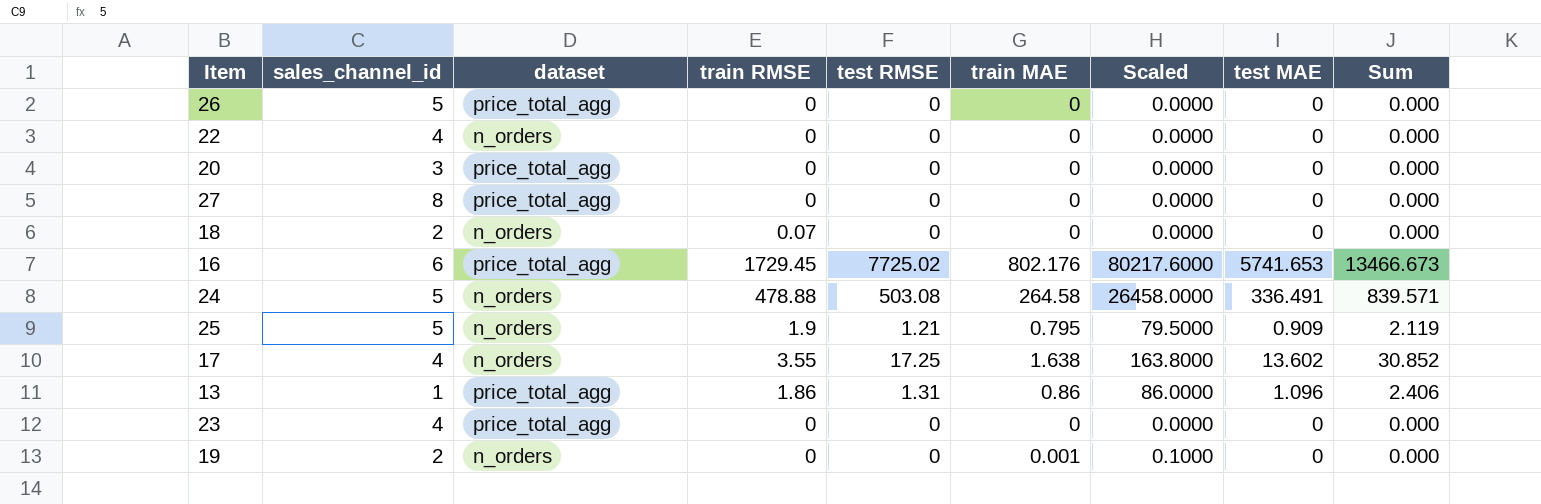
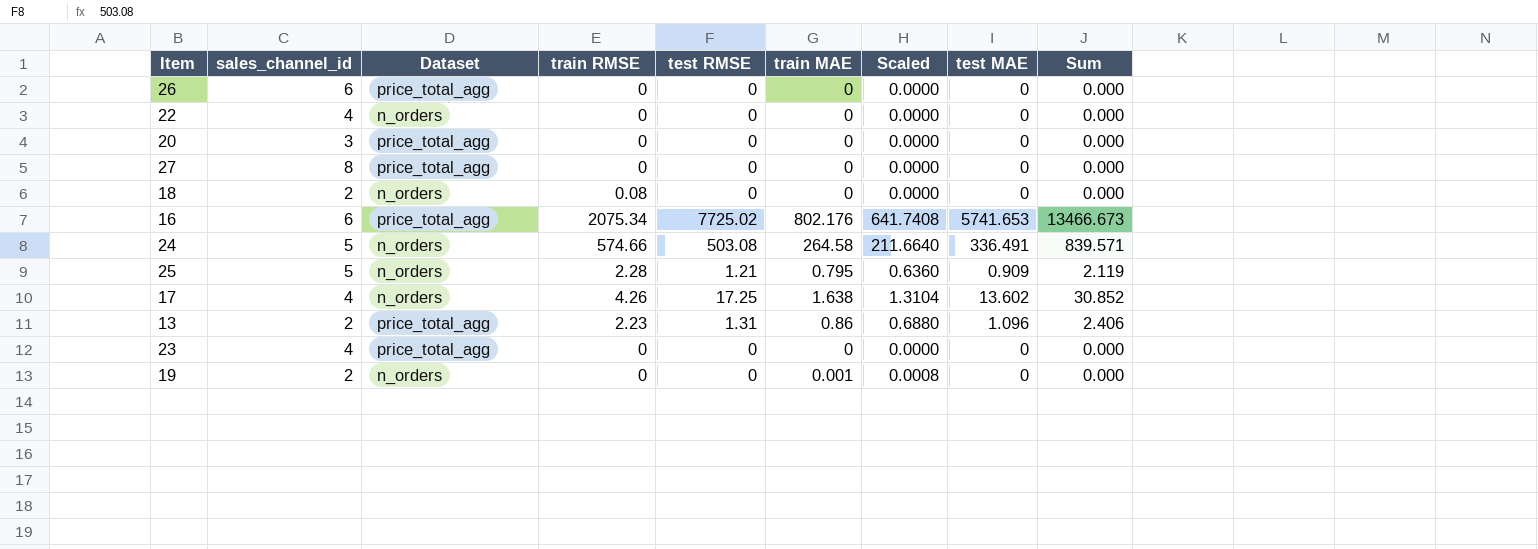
column name: dataset -> Dataset
column Scaled | formula: [train MAE] * 100 -> [train MAE] * 0.8
26 | sales_channel_id: 5 -> 6
18 | train RMSE: 0.07 -> 0.08
16 | train RMSE: 1729.45 -> 2075.34
24 | train RMSE: 478.88 -> 574.66
25 | train RMSE: 1.9 -> 2.28
17 | train RMSE: 3.55 -> 4.26
13 | sales_channel_id: 1 -> 2
13 | train RMSE: 1.86 -> 2.23

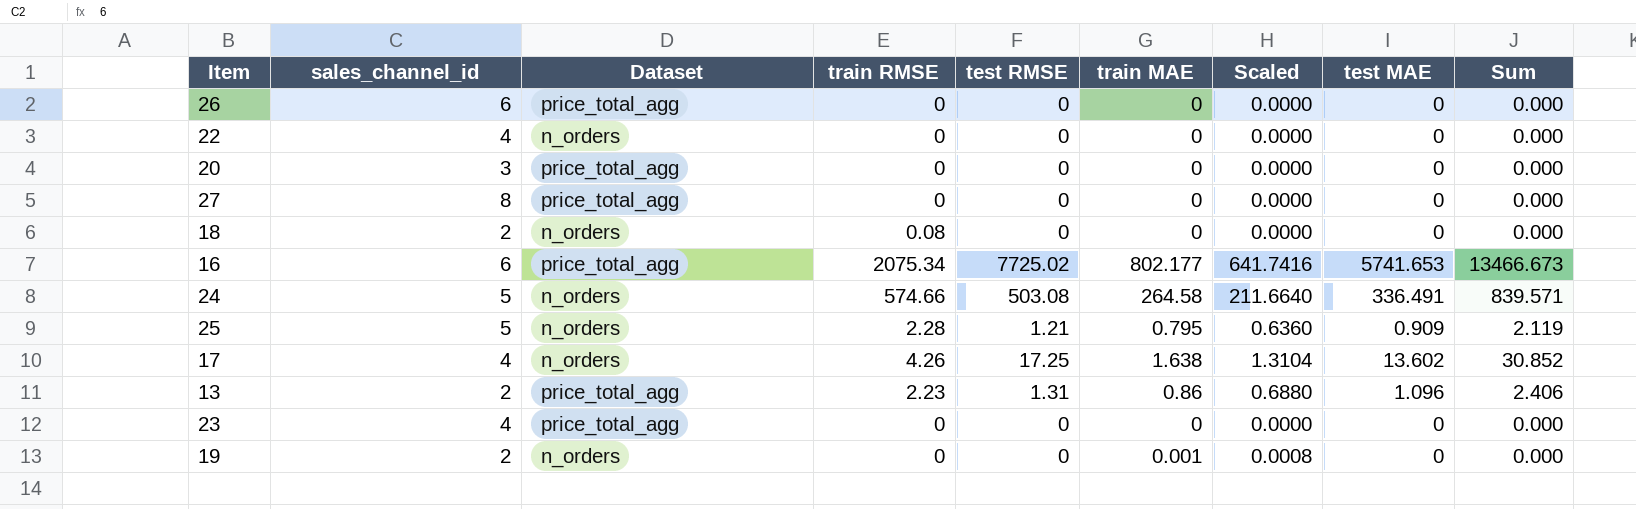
16 | train MAE: 802.176 -> 802.177
16 | Scaled: 641.7408 -> 641.7416

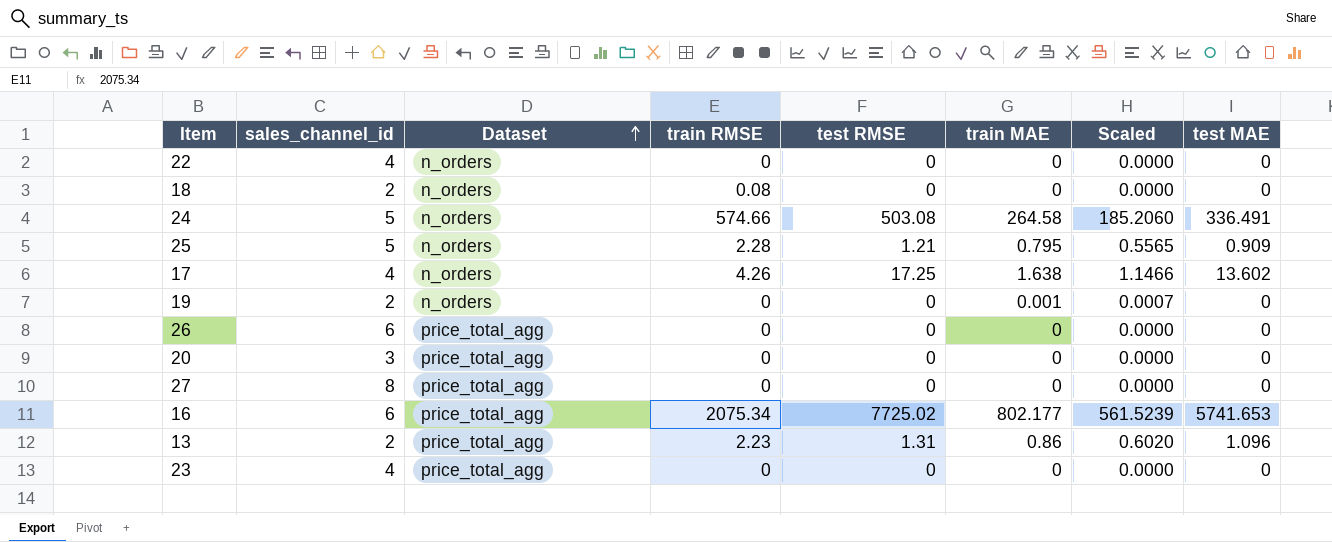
row order: none -> Dataset ascending
column Sum | formula: [test RMSE] + [test MAE] -> none
column Scaled | formula: [train MAE] * 0.8 -> [train MAE] * 0.7

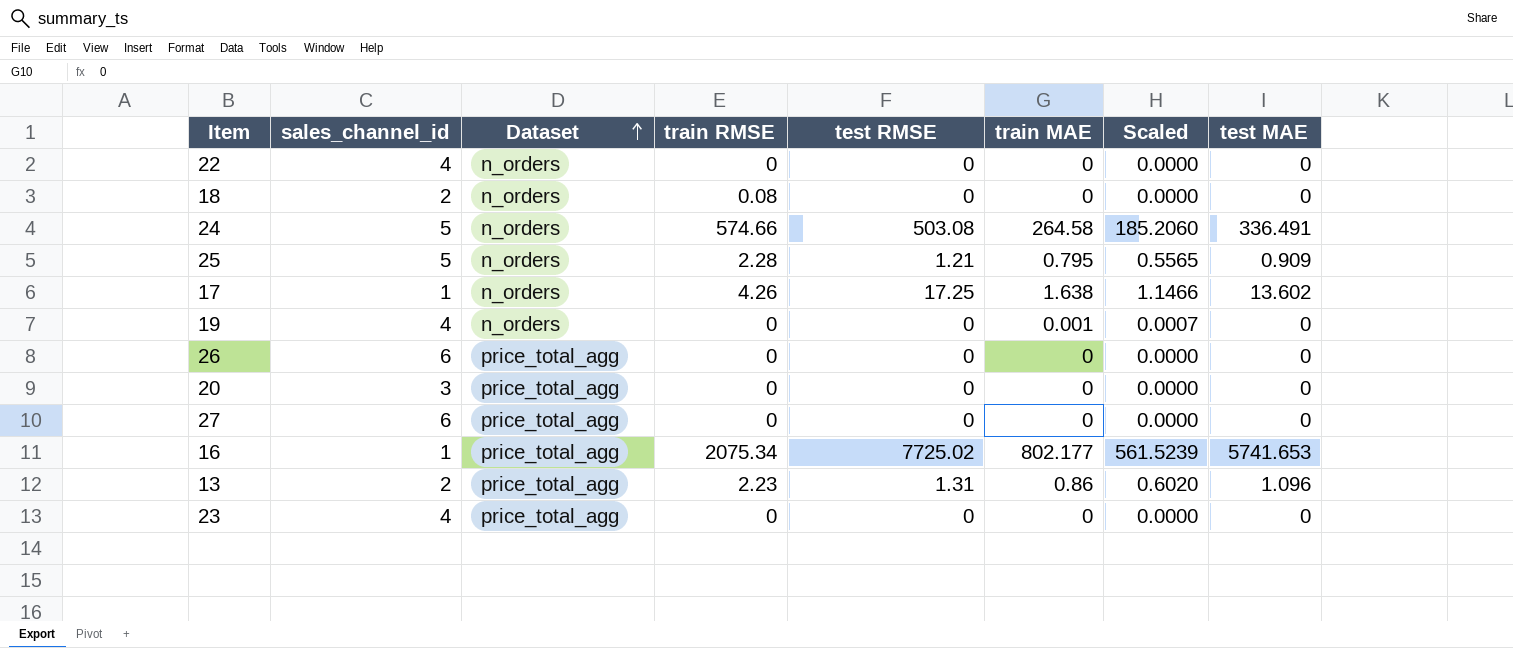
17 | sales_channel_id: 4 -> 1
19 | sales_channel_id: 2 -> 4
27 | sales_channel_id: 8 -> 6
16 | sales_channel_id: 6 -> 1

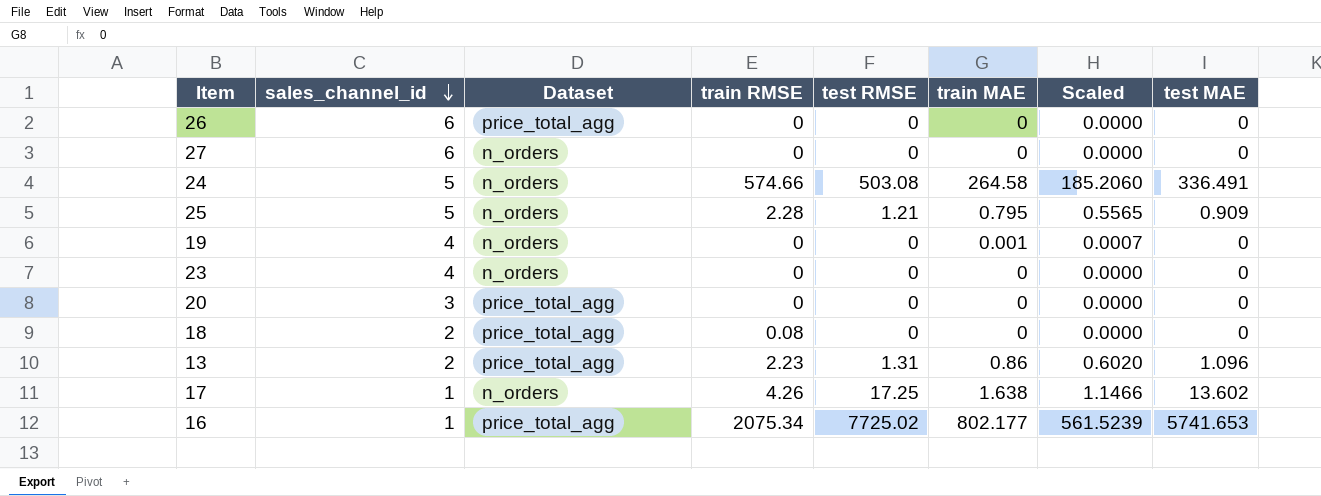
row order: Dataset ascending -> sales_channel_id descending
row 22: 4 | n_orders | 0 | 0 | 0 | 0.0000 | 0 -> none
27 | Dataset: price_total_agg -> n_orders
23 | Dataset: price_total_agg -> n_orders
18 | Dataset: n_orders -> price_total_agg

